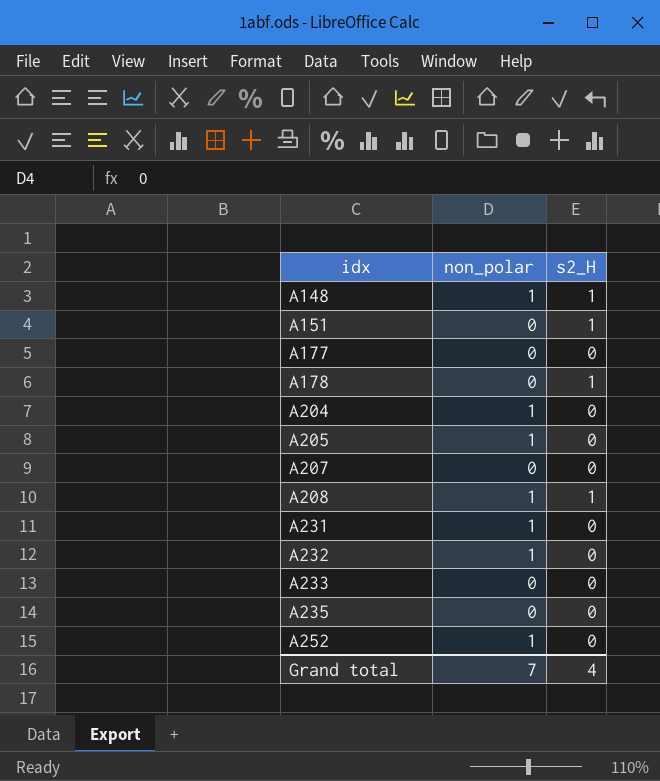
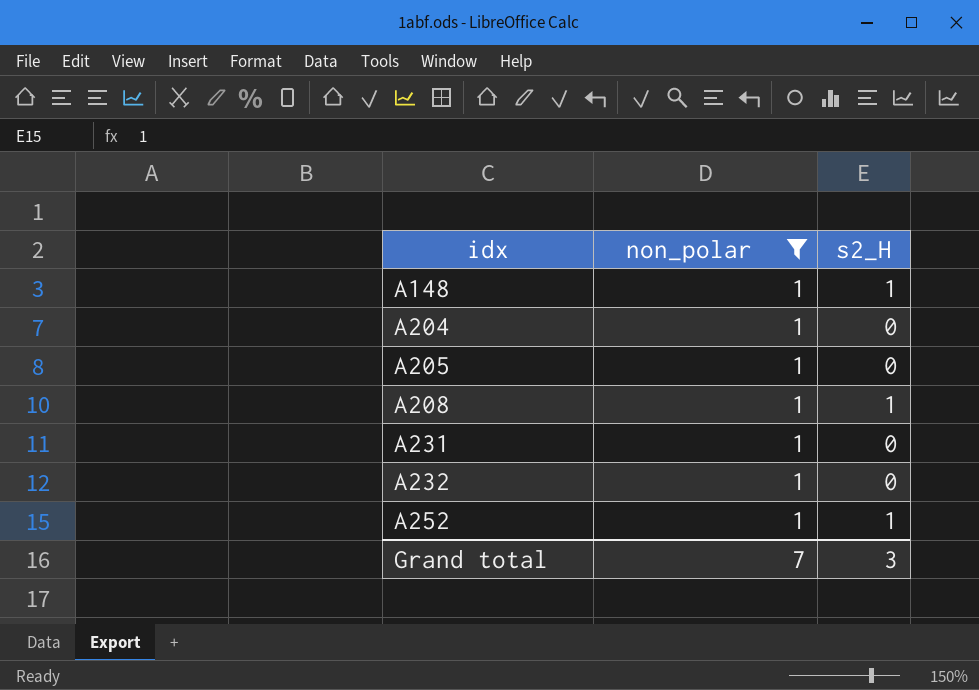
filter: none -> non_polar = 1
A252 | s2_H: 0 -> 1
Grand total | s2_H: 4 -> 3

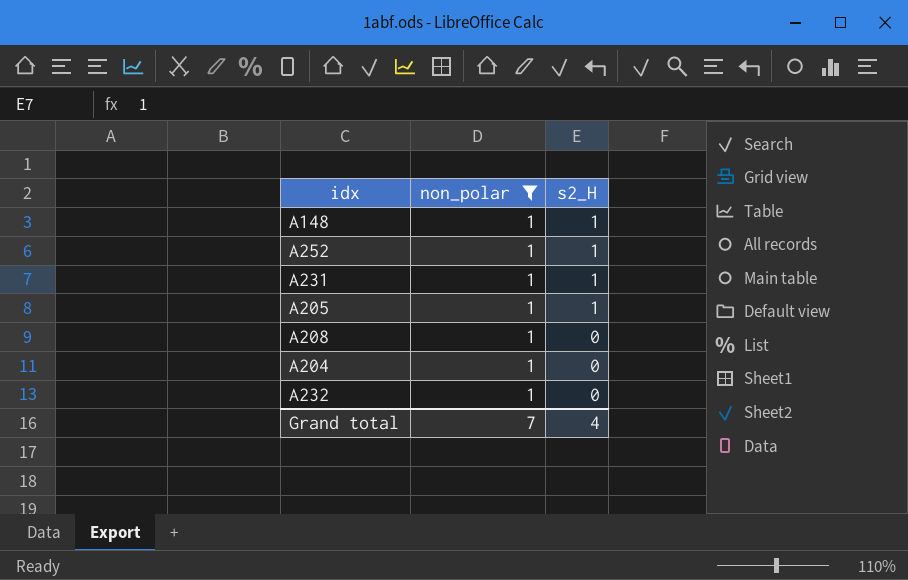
row order: idx ascending -> s2_H descending
A231 | s2_H: 0 -> 1
A205 | s2_H: 0 -> 1
A208 | s2_H: 1 -> 0
Grand total | s2_H: 3 -> 4

